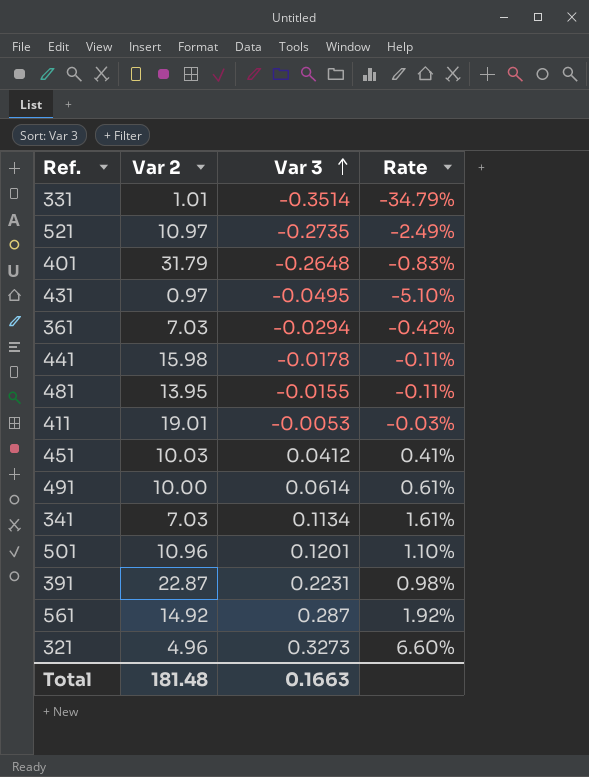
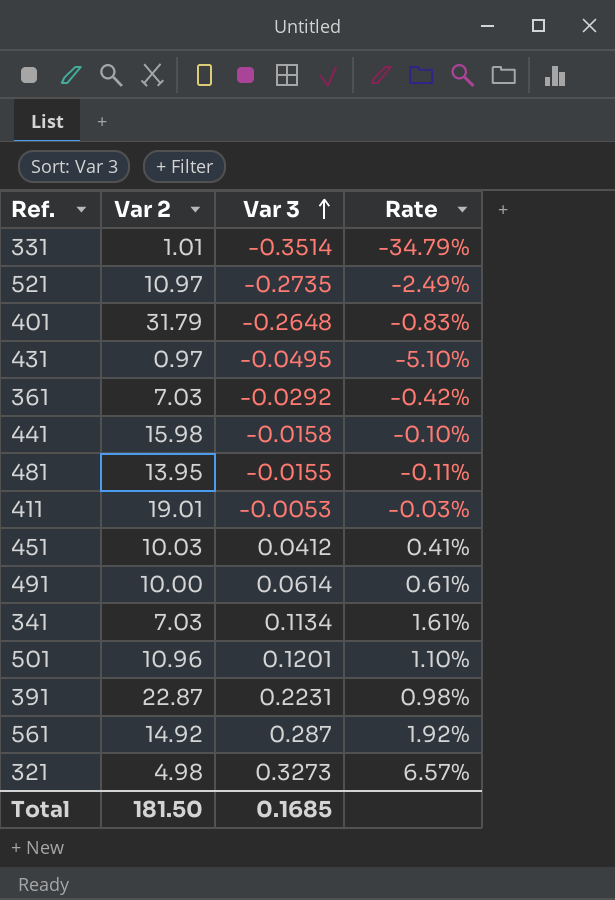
361 | Var 3: -0.0294 -> -0.0292
441 | Var 3: -0.0178 -> -0.0158
441 | Rate: -0.11% -> -0.10%
321 | Var 2: 4.96 -> 4.98
321 | Rate: 6.60% -> 6.57%
Total | Var 2: 181.48 -> 181.50
Total | Var 3: 0.1663 -> 0.1685

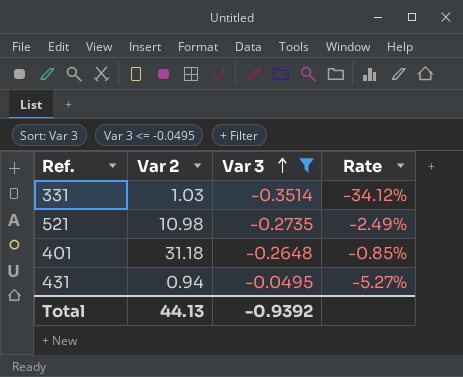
filter: none -> Var 3 <= -0.0495
331 | Var 2: 1.01 -> 1.03
331 | Rate: -34.79% -> -34.12%
521 | Var 2: 10.97 -> 10.98
401 | Var 2: 31.79 -> 31.18
401 | Rate: -0.83% -> -0.85%
431 | Var 2: 0.97 -> 0.94
431 | Rate: -5.10% -> -5.27%
Total | Var 2: 181.50 -> 44.13
Total | Var 3: 0.1685 -> -0.9392

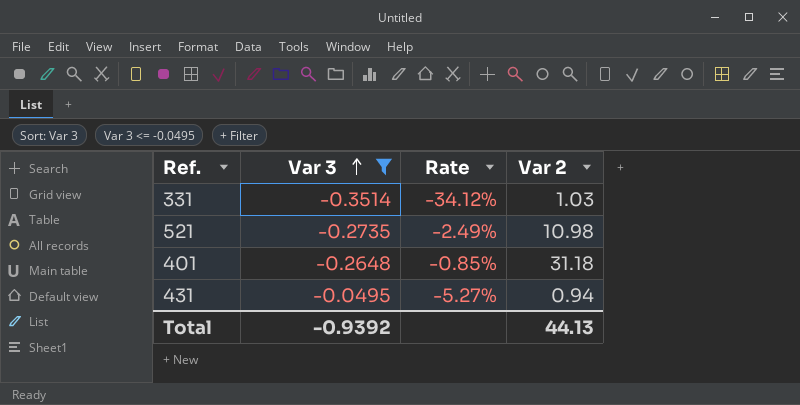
column Var 2 | position: 2 -> 4

